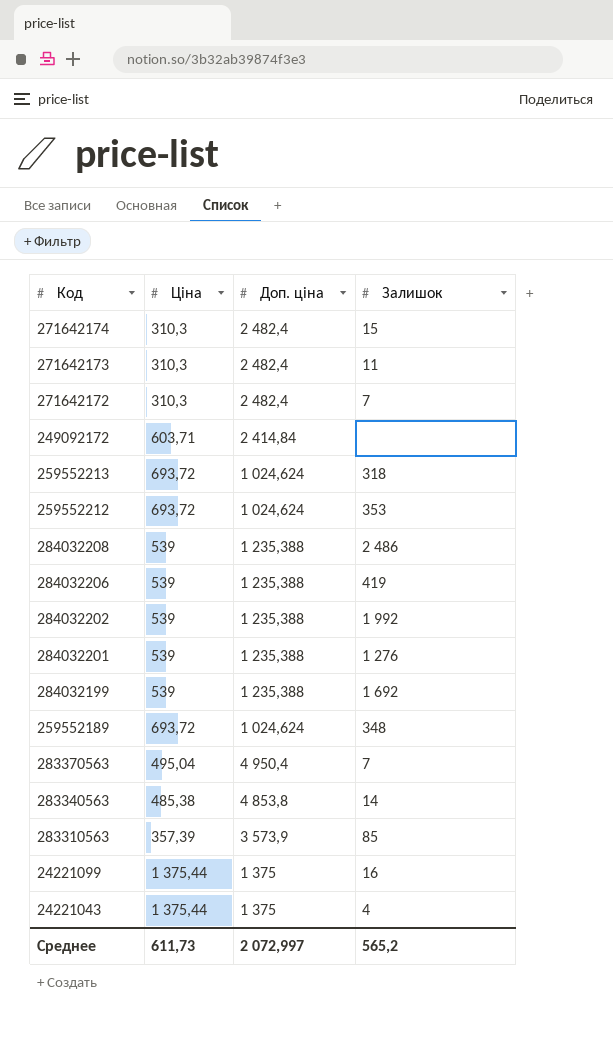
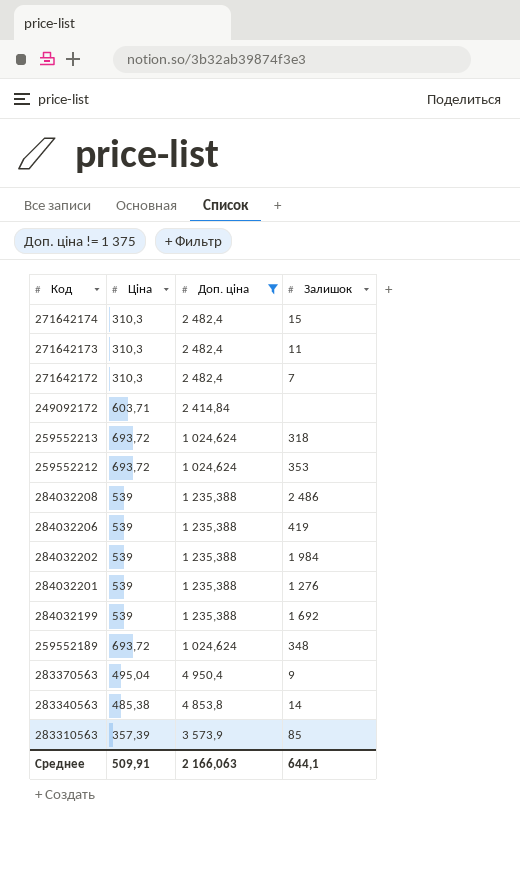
filter: none -> Доп. ціна != 1 375
284032202 | Залишок: 1 992 -> 1 984
283370563 | Залишок: 7 -> 9
Среднее | Ціна: 611,73 -> 509,91
Среднее | Доп. ціна: 2 072,997 -> 2 166,063
Среднее | Залишок: 565,2 -> 644,1

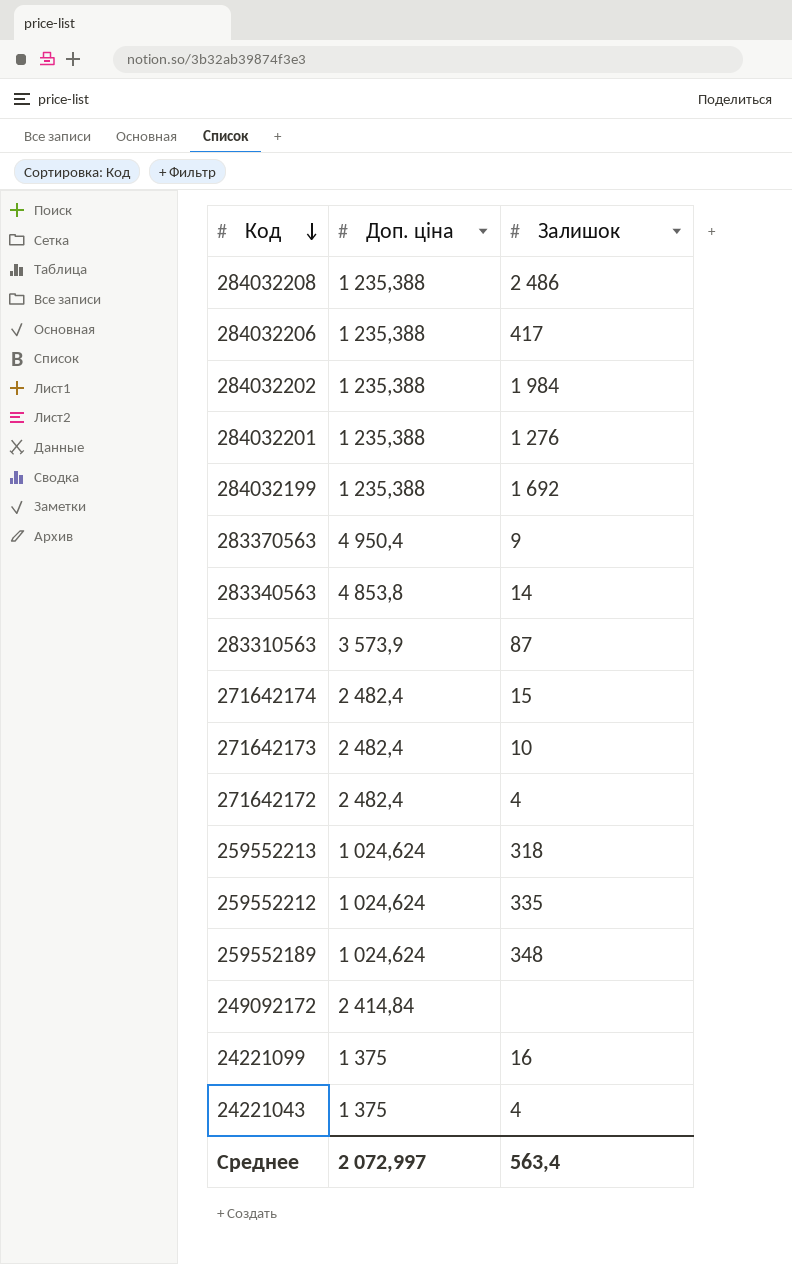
filter: Доп. ціна != 1 375 -> none
row order: none -> Код descending
column Ціна | position: 2 -> none
284032206 | Залишок: 419 -> 417
283310563 | Залишок: 85 -> 87
271642173 | Залишок: 11 -> 10
271642172 | Залишок: 7 -> 4
259552212 | Залишок: 353 -> 335
Среднее | Доп. ціна: 2 166,063 -> 2 072,997
Среднее | Залишок: 644,1 -> 563,4

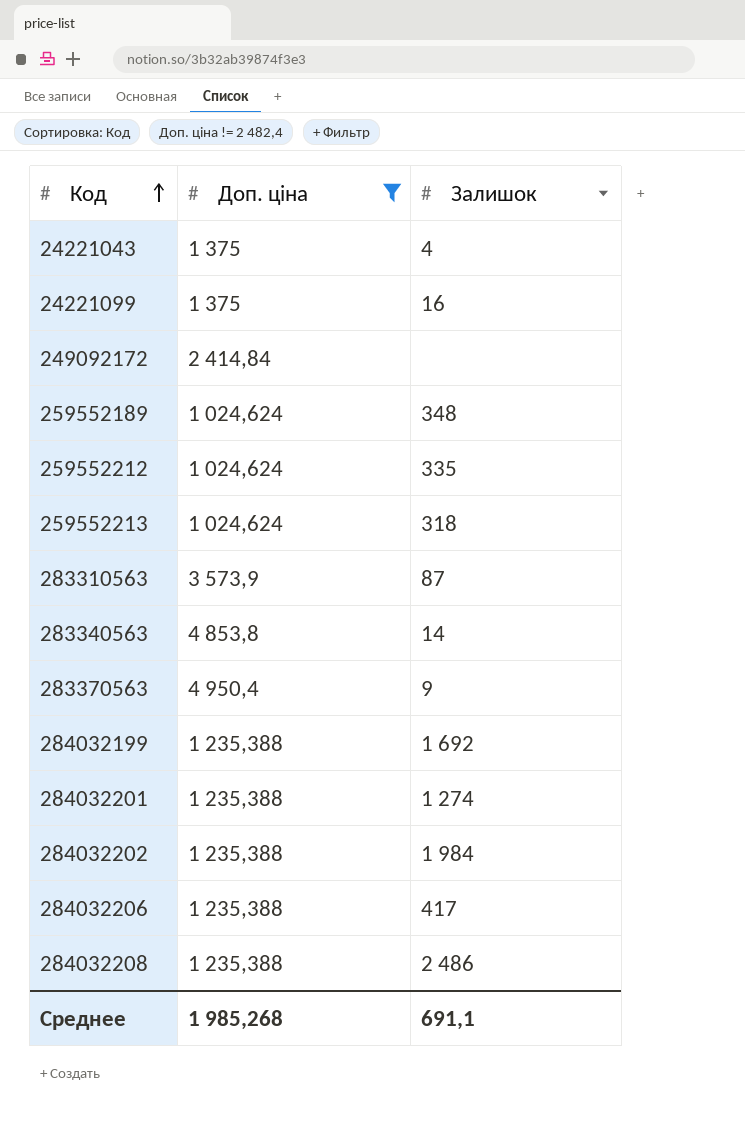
filter: none -> Доп. ціна != 2 482,4
row order: Код descending -> Код ascending
284032201 | Залишок: 1 276 -> 1 274
Среднее | Доп. ціна: 2 072,997 -> 1 985,268
Среднее | Залишок: 563,4 -> 691,1

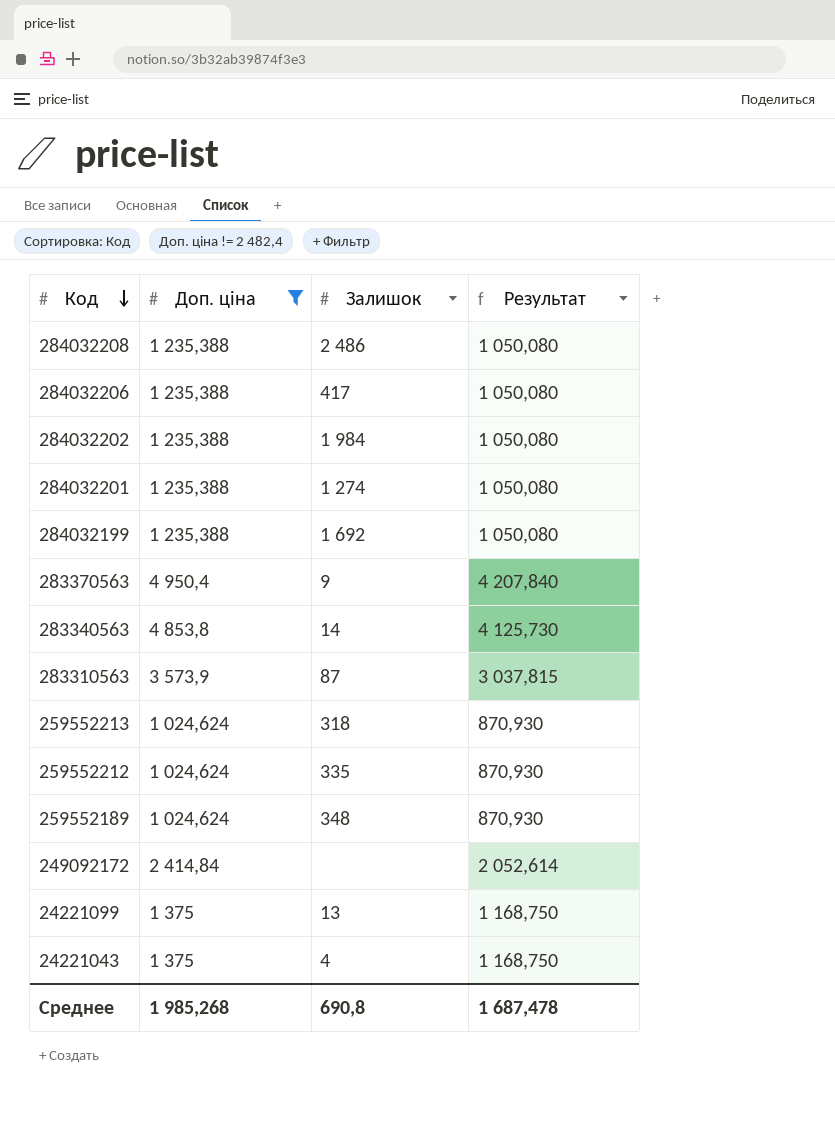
row order: Код ascending -> Код descending
column Результат | formula: none -> [Доп. ціна] * 0,85
24221099 | Залишок: 16 -> 13
Среднее | Залишок: 691,1 -> 690,8

